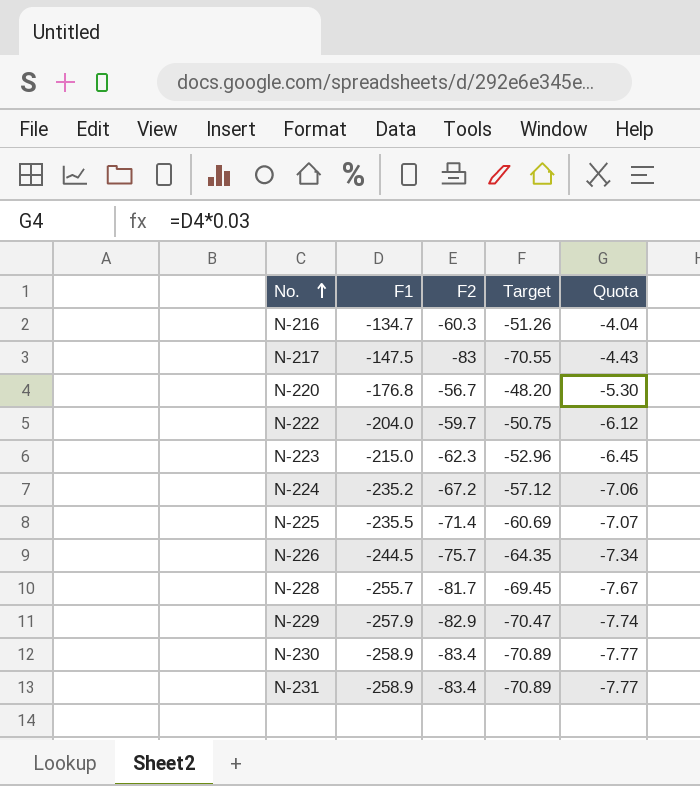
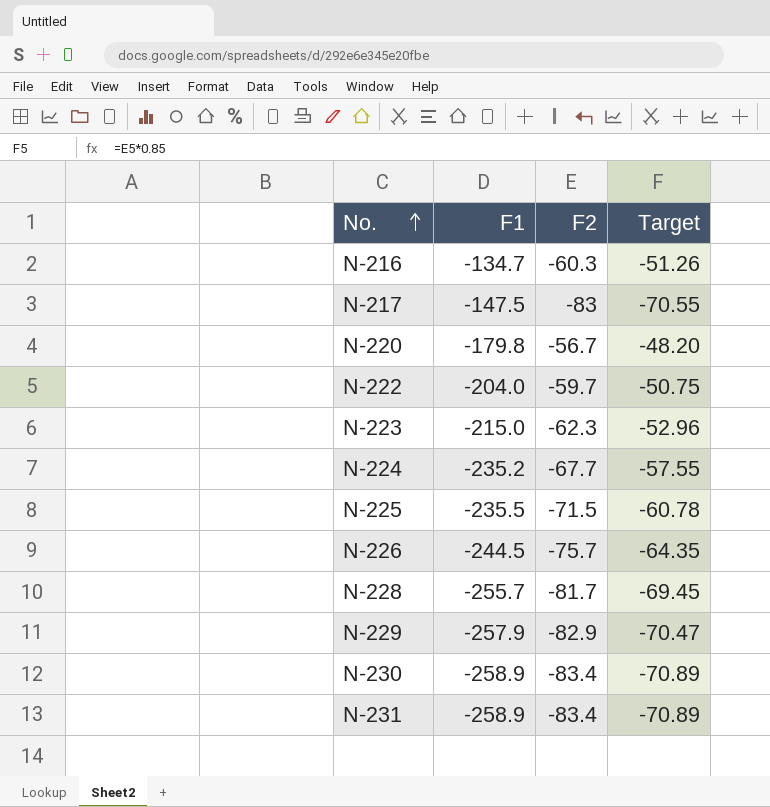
column Quota | formula: [F1] * 0.03 -> none
N-220 | F1: -176.8 -> -179.8
N-224 | F2: -67.2 -> -67.7
N-224 | Target: -57.12 -> -57.55
N-225 | F2: -71.4 -> -71.5
N-225 | Target: -60.69 -> -60.78

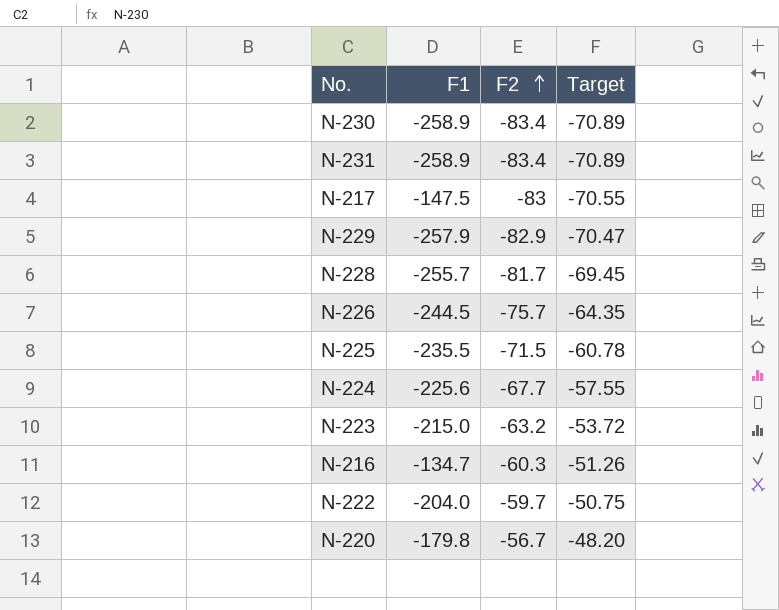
row order: No. ascending -> F2 ascending
N-224 | F1: -235.2 -> -225.6
N-223 | F2: -62.3 -> -63.2
N-223 | Target: -52.96 -> -53.72

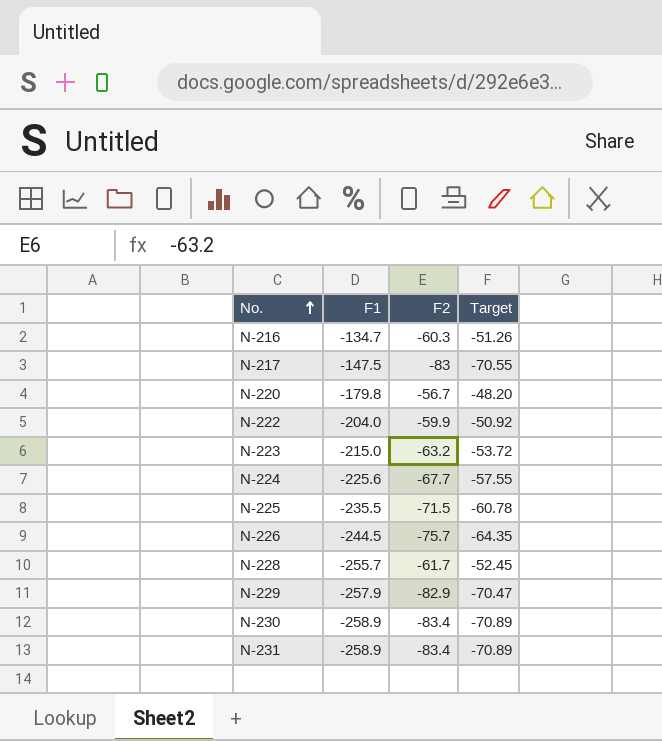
row order: F2 ascending -> No. ascending
N-222 | F2: -59.7 -> -59.9
N-222 | Target: -50.75 -> -50.92
N-228 | F2: -81.7 -> -61.7
N-228 | Target: -69.45 -> -52.45

